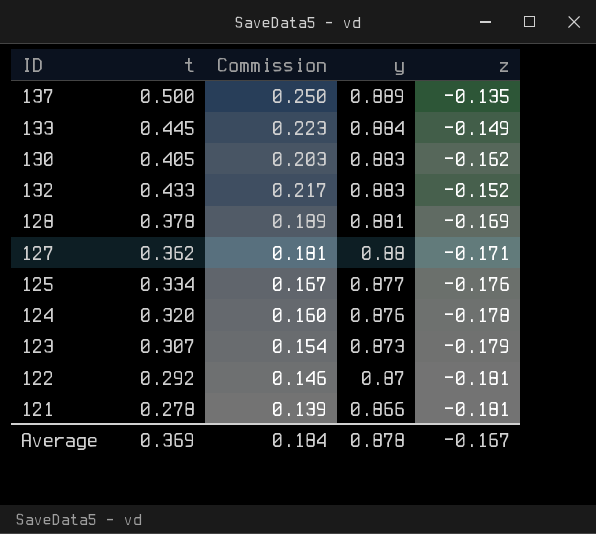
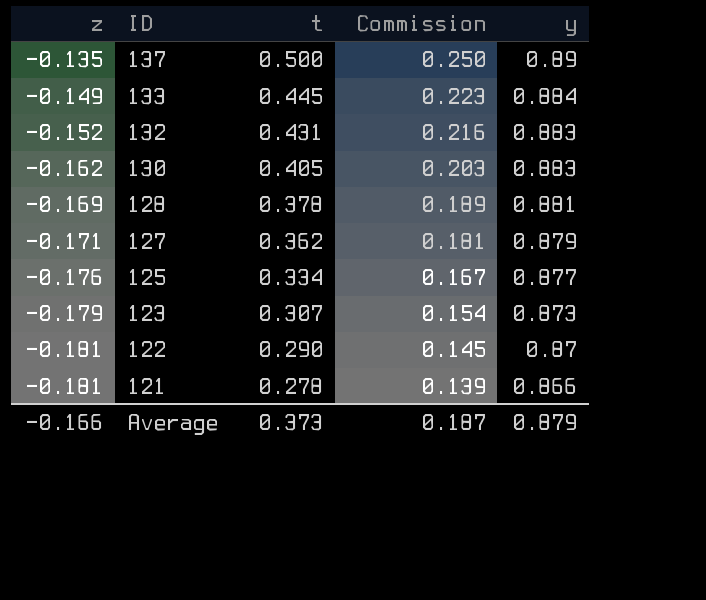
row order: y descending -> z descending
column z | position: 5 -> 1
row 124: 0.320 | 0.160 | 0.876 | -0.178 -> none
137 | y: 0.889 -> 0.89
132 | t: 0.433 -> 0.431
132 | Commission: 0.217 -> 0.216
127 | y: 0.88 -> 0.879
122 | t: 0.292 -> 0.290
122 | Commission: 0.146 -> 0.145
Average | z: -0.167 -> -0.166
Average | t: 0.369 -> 0.373
Average | Commission: 0.184 -> 0.187
Average | y: 0.878 -> 0.879

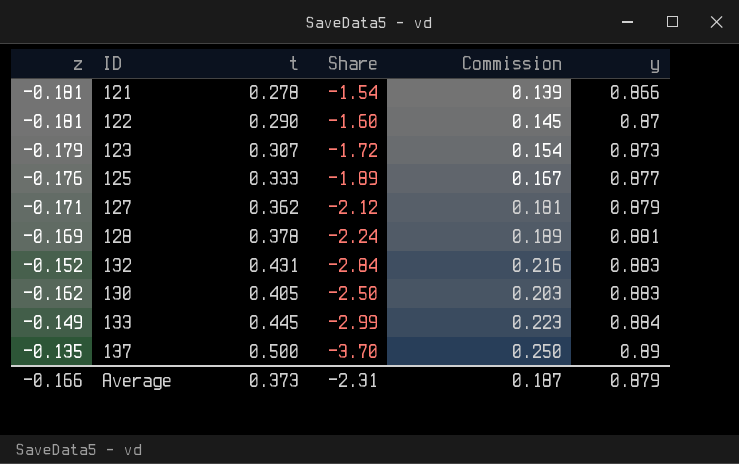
row order: z descending -> y ascending
column Share | formula: none -> [t] / [z]
125 | t: 0.334 -> 0.333

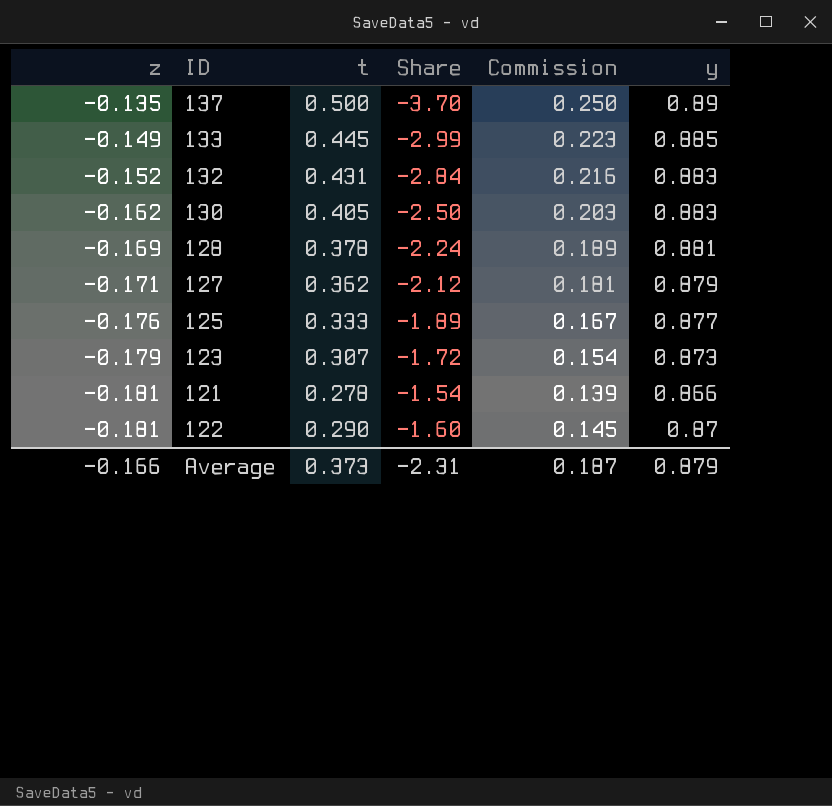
row order: y ascending -> z descending
133 | y: 0.884 -> 0.885

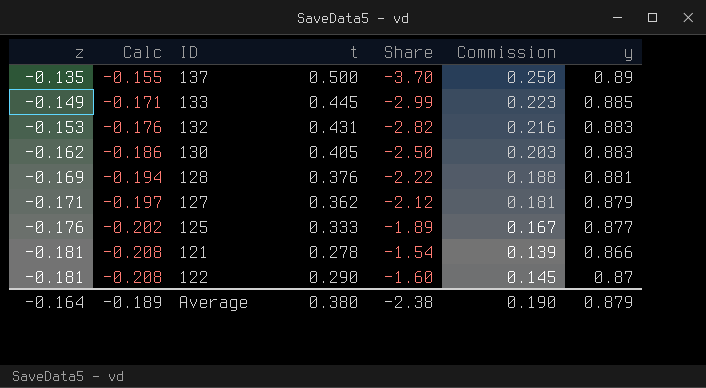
column Calc | formula: none -> [z] * 1.15
row 123: -0.179 | 0.307 | -1.72 | 0.154 | 0.873 -> none
132 | z: -0.152 -> -0.153
132 | Share: -2.84 -> -2.82
128 | t: 0.378 -> 0.376
128 | Share: -2.24 -> -2.22
128 | Commission: 0.189 -> 0.188
Average | z: -0.166 -> -0.164
Average | t: 0.373 -> 0.380
Average | Share: -2.31 -> -2.38
Average | Commission: 0.187 -> 0.190

